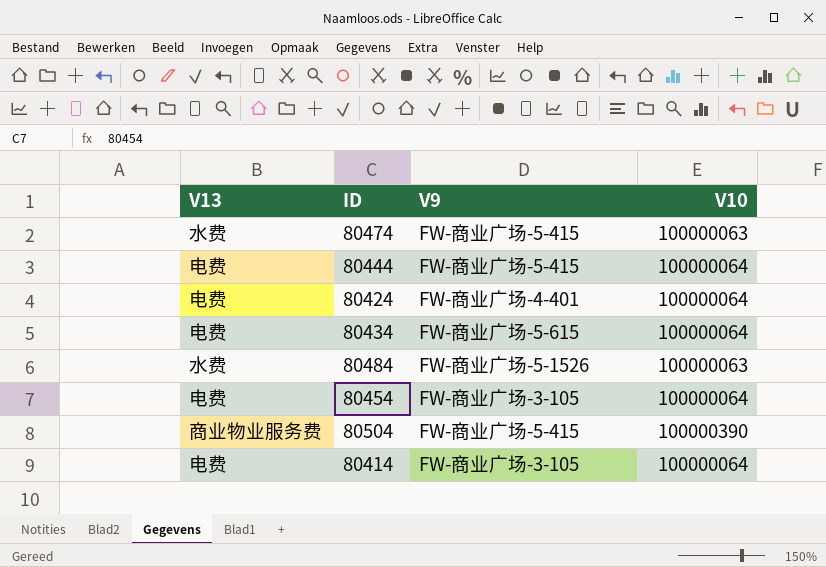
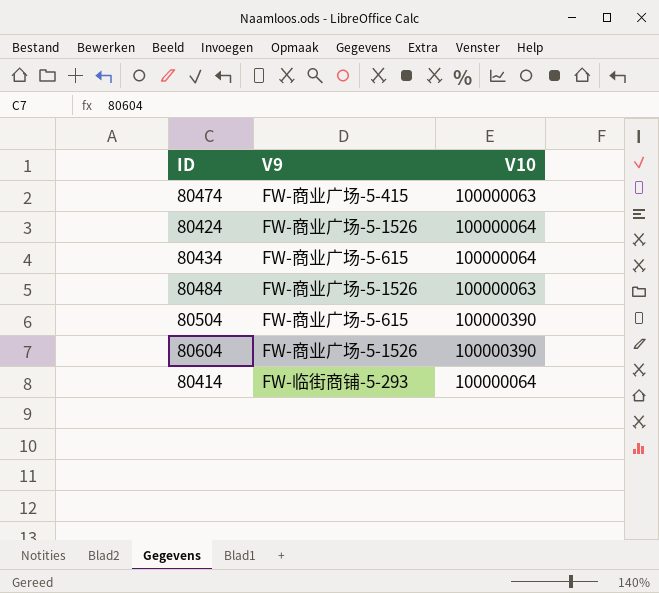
column V13 | position: 1 -> none
row 80444: 电费 | FW-商业广场-5-415 | 100000064 -> none
row 80454: 电费 | FW-商业广场-3-105 | 100000064 -> none
80424 | V9: FW-商业广场-4-401 -> FW-商业广场-5-1526
80504 | V9: FW-商业广场-5-415 -> FW-商业广场-5-615
row 80604: none -> FW-商业广场-5-1526 | 100000390
80414 | V9: FW-商业广场-3-105 -> FW-临街商铺-5-293

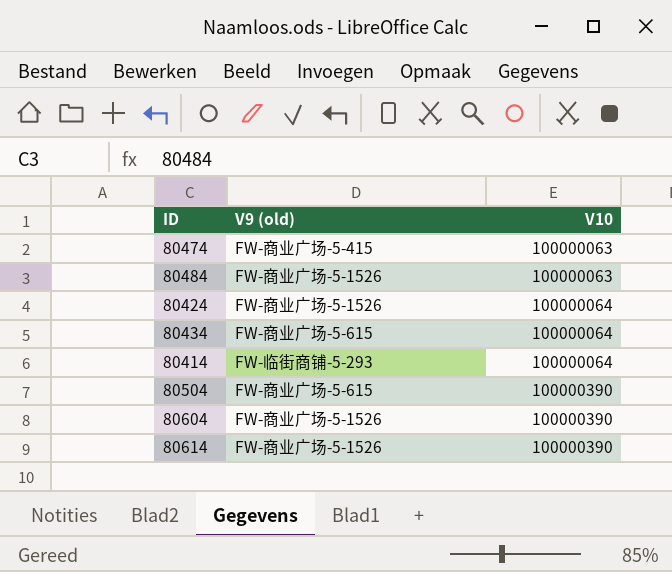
row order: none -> V10 ascending
column name: V9 -> V9 (old)
row 80614: none -> FW-商业广场-5-1526 | 100000390

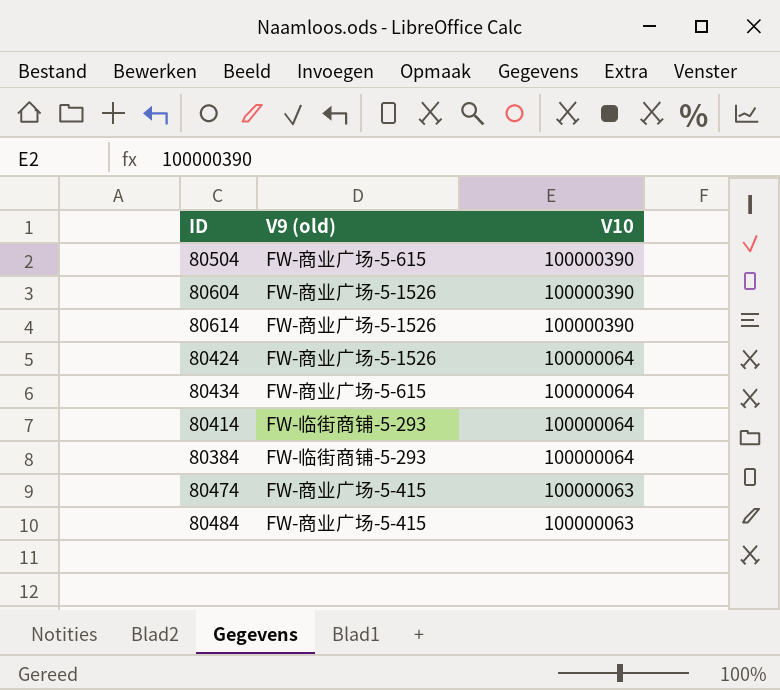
row order: V10 ascending -> V10 descending
row 80384: none -> FW-临街商铺-5-293 | 100000064
80484 | V9 (old): FW-商业广场-5-1526 -> FW-商业广场-5-415

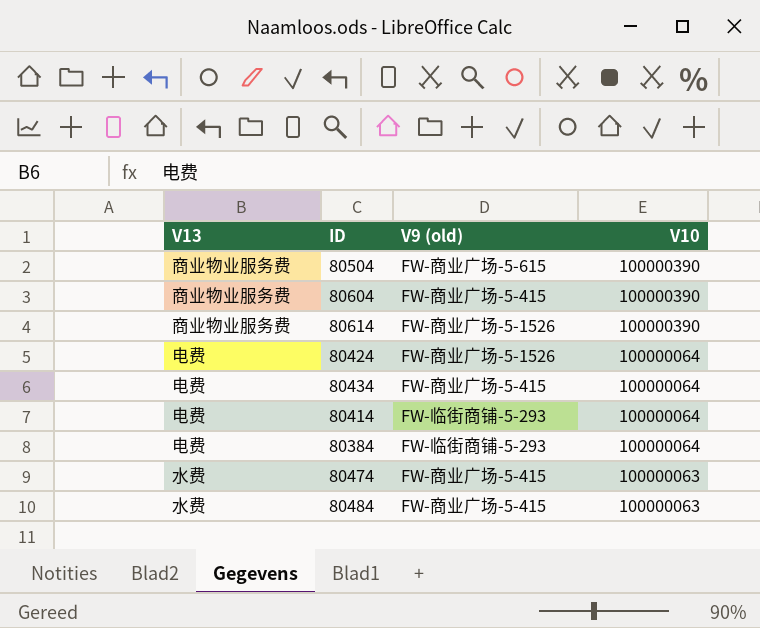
column V13 | position: none -> 1
80604 | V9 (old): FW-商业广场-5-1526 -> FW-商业广场-5-415
80434 | V9 (old): FW-商业广场-5-615 -> FW-商业广场-5-415

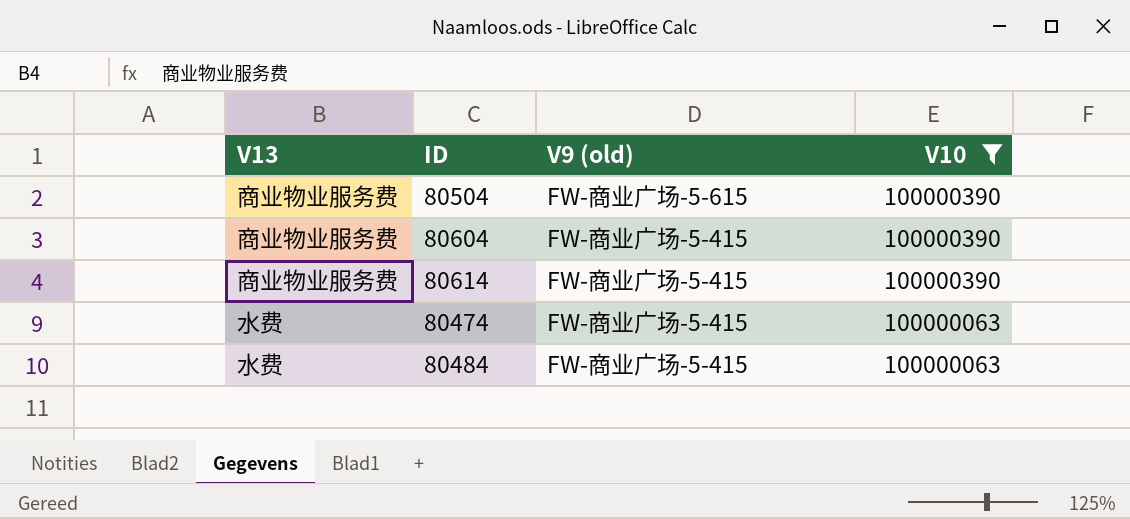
filter: none -> V10 != 100000064
80614 | V9 (old): FW-商业广场-5-1526 -> FW-商业广场-5-415

